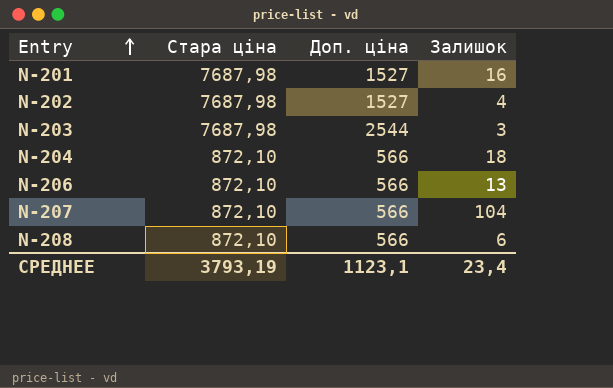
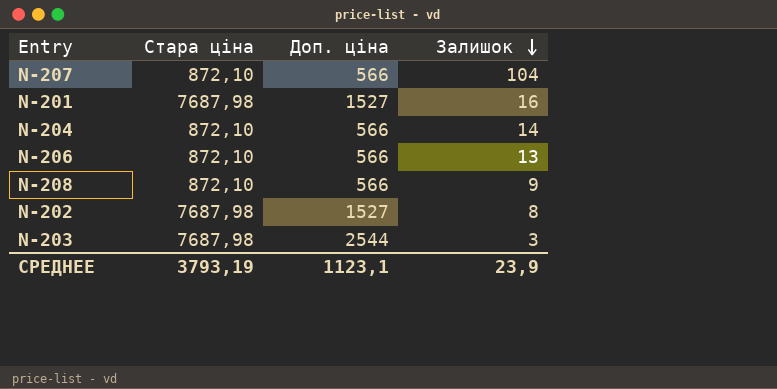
row order: Entry ascending -> Залишок descending
N-204 | Залишок: 18 -> 14
N-208 | Залишок: 6 -> 9
N-202 | Залишок: 4 -> 8
СРЕДНЕЕ | Залишок: 23,4 -> 23,9

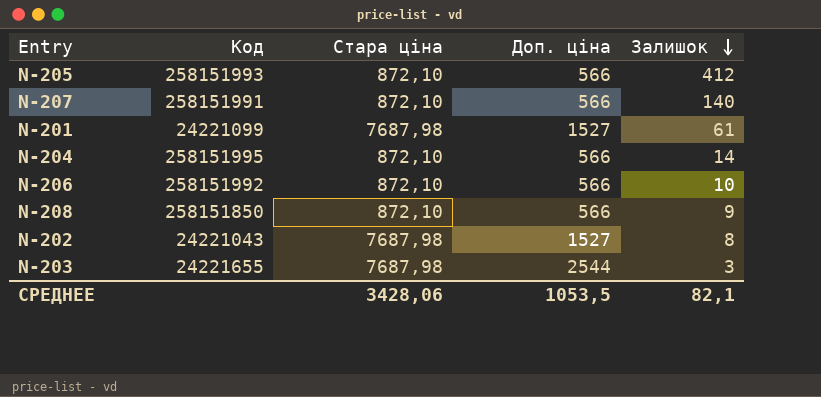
column Код | position: none -> 2
row N-205: none -> 258151993 | 872,10 | 566 | 412
N-207 | Залишок: 104 -> 140
N-201 | Залишок: 16 -> 61
N-206 | Залишок: 13 -> 10
СРЕДНЕЕ | Стара ціна: 3793,19 -> 3428,06
СРЕДНЕЕ | Доп. ціна: 1123,1 -> 1053,5
СРЕДНЕЕ | Залишок: 23,9 -> 82,1

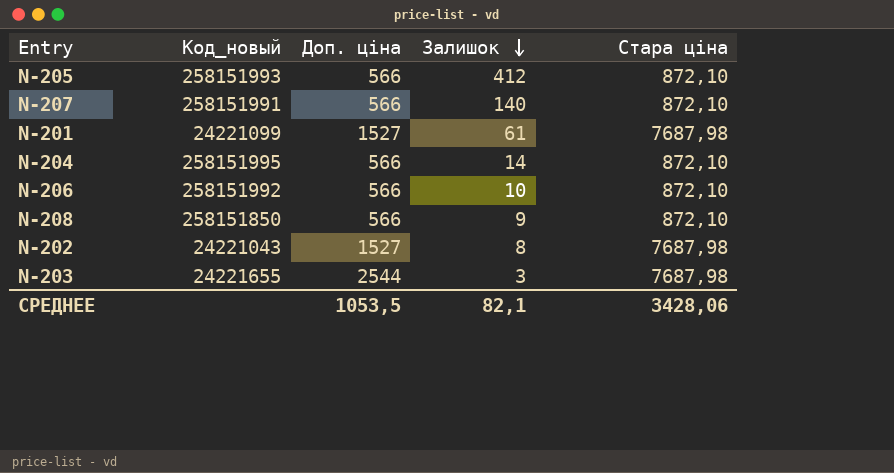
column name: Код -> Код_новый
column Стара ціна | position: 3 -> 5

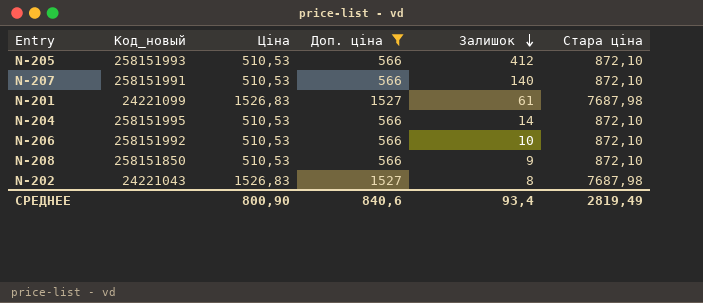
filter: none -> Доп. ціна != 2544
column Ціна | position: none -> 3
СРЕДНЕЕ | Доп. ціна: 1053,5 -> 840,6
СРЕДНЕЕ | Залишок: 82,1 -> 93,4
СРЕДНЕЕ | Стара ціна: 3428,06 -> 2819,49

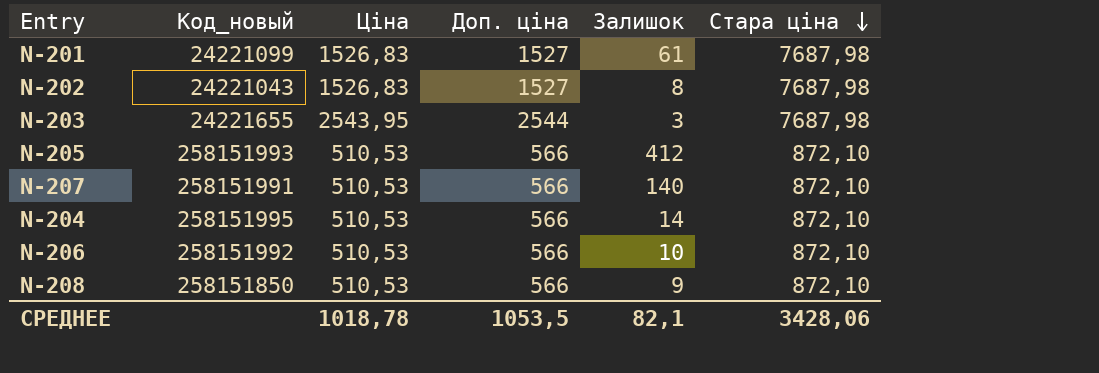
filter: Доп. ціна != 2544 -> none
row order: Залишок descending -> Стара ціна descending
СРЕДНЕЕ | Ціна: 800,90 -> 1018,78
СРЕДНЕЕ | Доп. ціна: 840,6 -> 1053,5
СРЕДНЕЕ | Залишок: 93,4 -> 82,1
СРЕДНЕЕ | Стара ціна: 2819,49 -> 3428,06

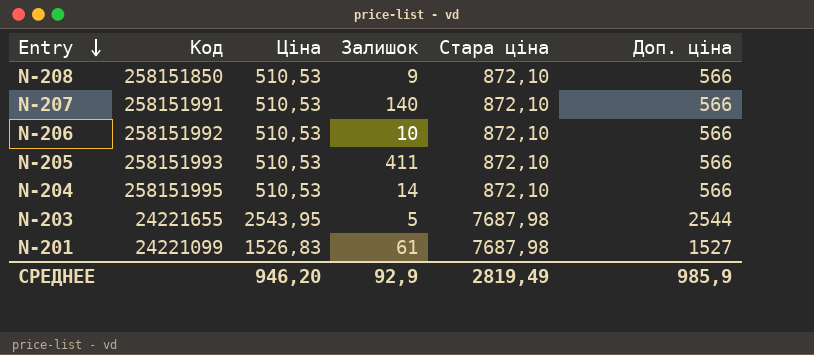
row order: Стара ціна descending -> Entry descending
column name: Код_новый -> Код
column Доп. ціна | position: 4 -> 6
row N-202: 24221043 | 1526,83 | 1527 | 8 | 7687,98 -> none
N-205 | Залишок: 412 -> 411
N-203 | Залишок: 3 -> 5
СРЕДНЕЕ | Ціна: 1018,78 -> 946,20
СРЕДНЕЕ | Залишок: 82,1 -> 92,9
СРЕДНЕЕ | Стара ціна: 3428,06 -> 2819,49
СРЕДНЕЕ | Доп. ціна: 1053,5 -> 985,9

